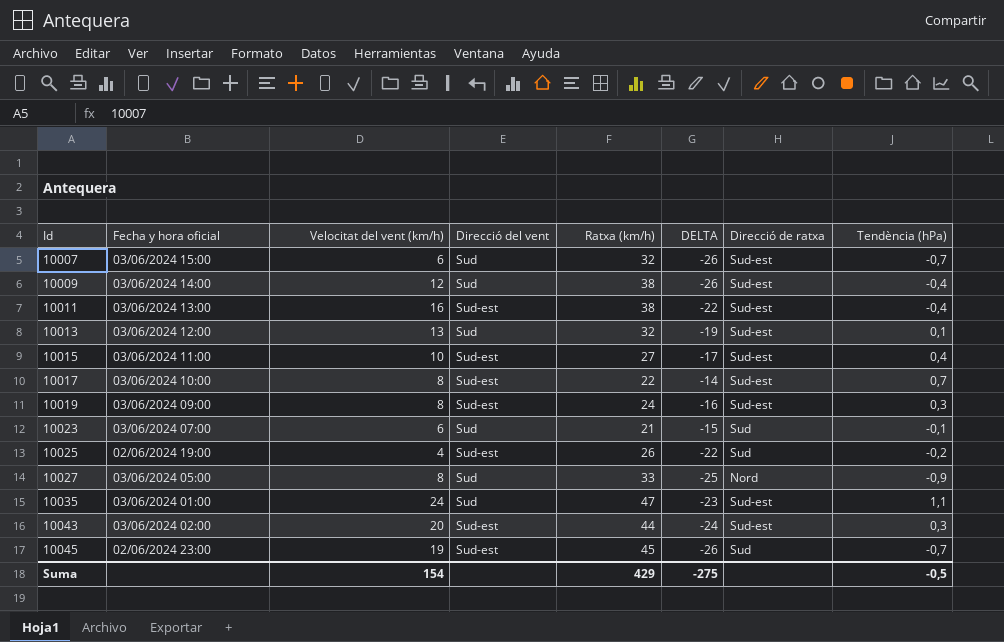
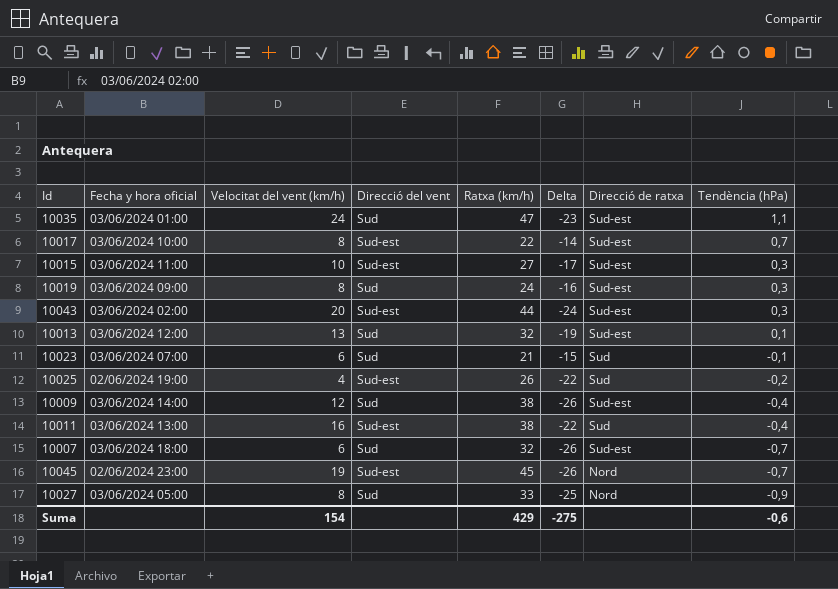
row order: Id ascending -> Tendència (hPa) descending
column name: DELTA -> Delta
10015 | Tendència (hPa): 0,4 -> 0,3
10019 | Direcció del vent: Sud-est -> Sud
10011 | Direcció de ratxa: Sud-est -> Sud
10007 | Fecha y hora oficial: 03/06/2024 15:00 -> 03/06/2024 18:00
10045 | Direcció de ratxa: Sud -> Nord
Suma | Tendència (hPa): -0,5 -> -0,6

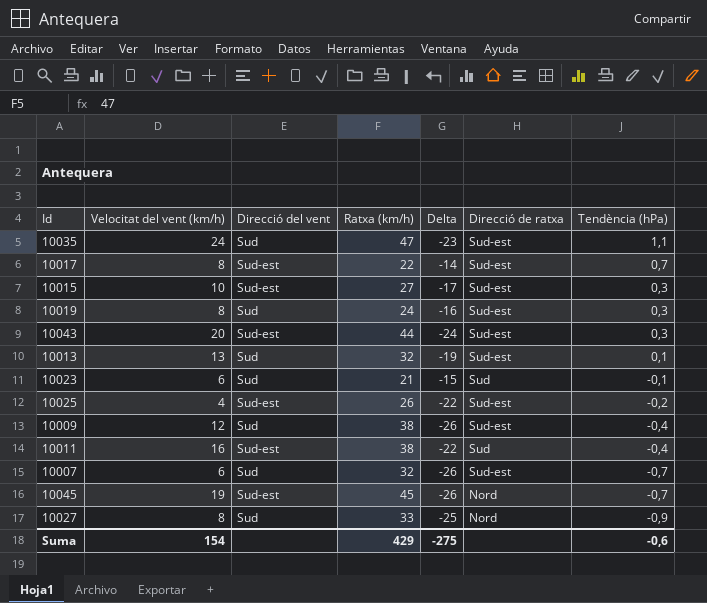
column Fecha y hora oficial | position: 2 -> none
10025 | Direcció de ratxa: Sud -> Sud-est

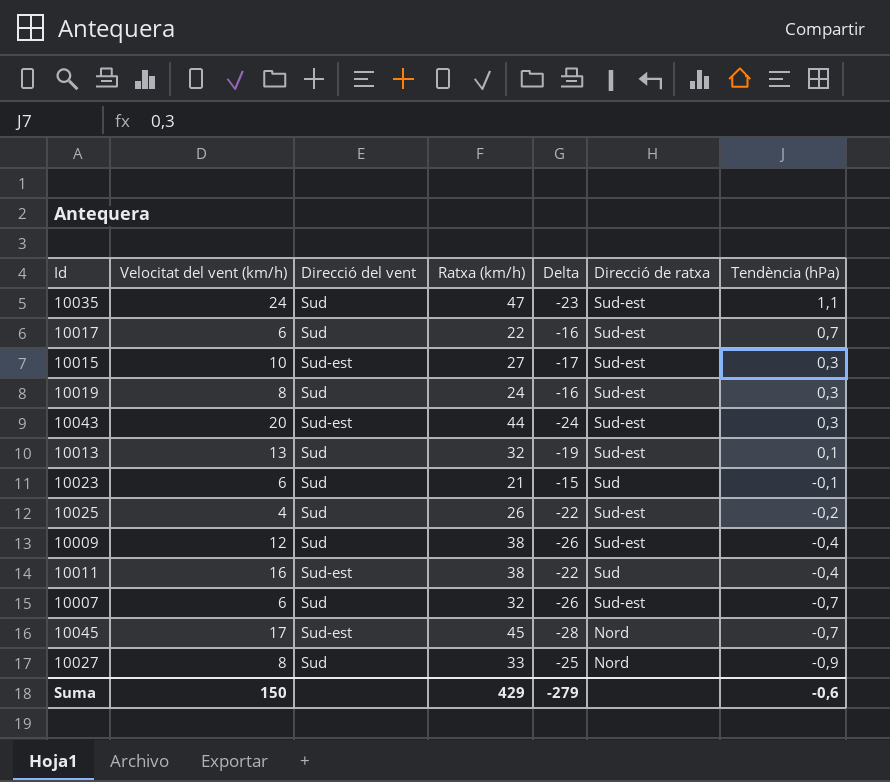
10017 | Velocitat del vent (km/h): 8 -> 6
10017 | Direcció del vent: Sud-est -> Sud
10017 | Delta: -14 -> -16
10025 | Direcció del vent: Sud-est -> Sud
10045 | Velocitat del vent (km/h): 19 -> 17
10045 | Delta: -26 -> -28
Suma | Velocitat del vent (km/h): 154 -> 150
Suma | Delta: -275 -> -279

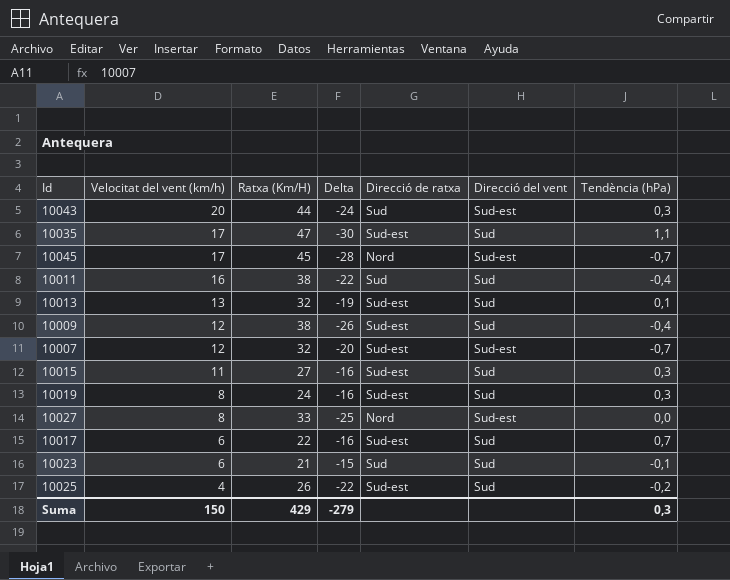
row order: Tendència (hPa) descending -> Velocitat del vent (km/h) descending
column name: Ratxa (km/h) -> Ratxa (Km/H)
column Direcció del vent | position: 3 -> 6
10043 | Direcció de ratxa: Sud-est -> Sud
10035 | Velocitat del vent (km/h): 24 -> 17
10035 | Delta: -23 -> -30
10011 | Direcció del vent: Sud-est -> Sud
10007 | Velocitat del vent (km/h): 6 -> 12
10007 | Delta: -26 -> -20
10007 | Direcció del vent: Sud -> Sud-est
10015 | Velocitat del vent (km/h): 10 -> 11
10015 | Delta: -17 -> -16
10015 | Direcció del vent: Sud-est -> Sud
10027 | Direcció del vent: Sud -> Sud-est
10027 | Tendència (hPa): -0,9 -> 0,0
Suma | Tendència (hPa): -0,6 -> 0,3

